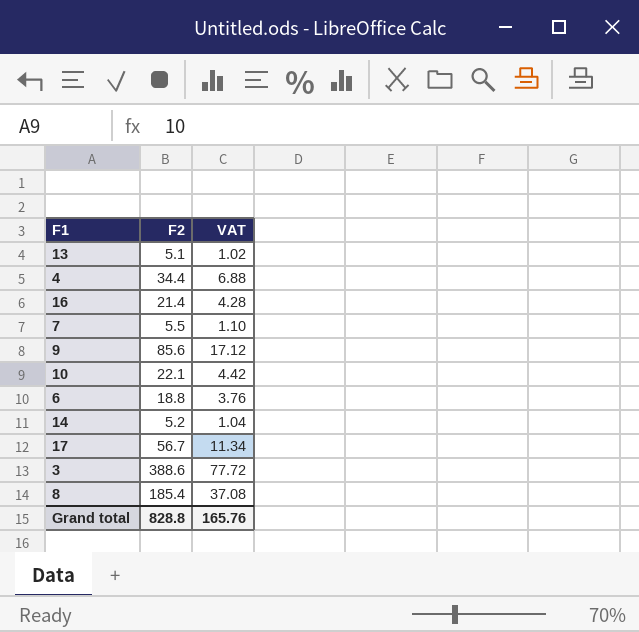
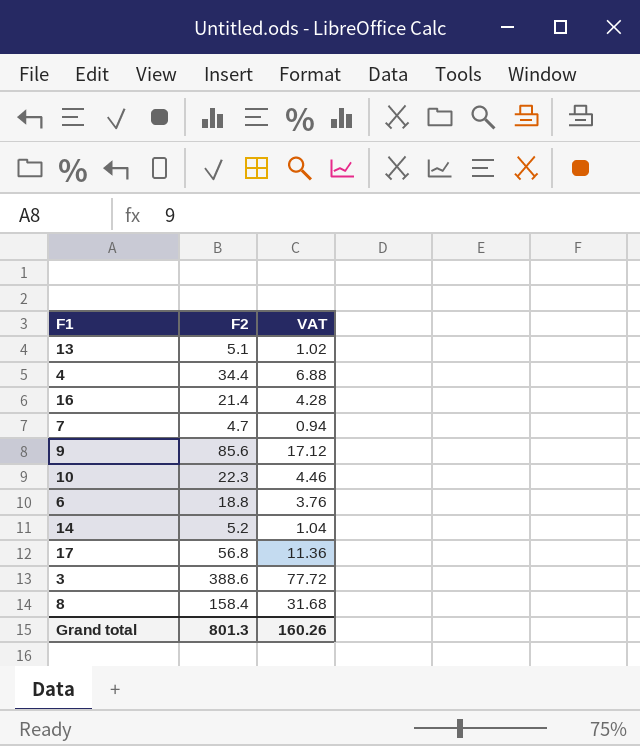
7 | F2: 5.5 -> 4.7
7 | VAT: 1.10 -> 0.94
10 | F2: 22.1 -> 22.3
10 | VAT: 4.42 -> 4.46
17 | F2: 56.7 -> 56.8
17 | VAT: 11.34 -> 11.36
8 | F2: 185.4 -> 158.4
8 | VAT: 37.08 -> 31.68
Grand total | F2: 828.8 -> 801.3
Grand total | VAT: 165.76 -> 160.26

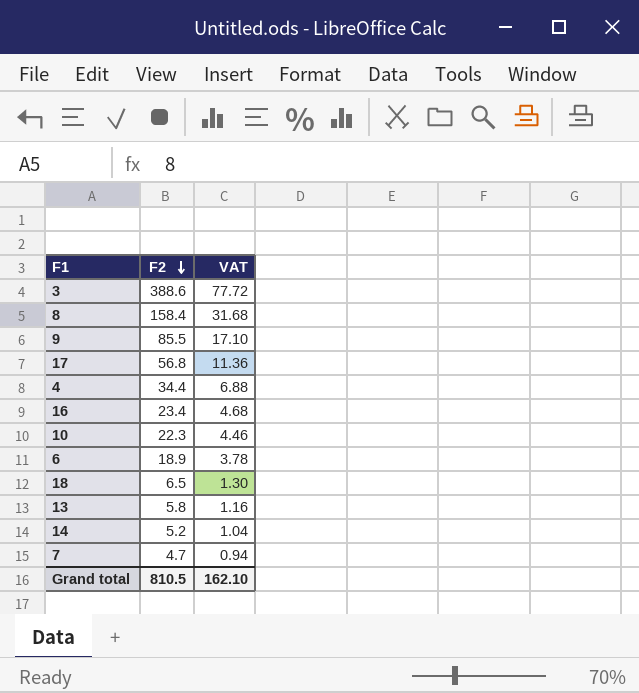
row order: none -> F2 descending
9 | F2: 85.6 -> 85.5
9 | VAT: 17.12 -> 17.10
16 | F2: 21.4 -> 23.4
16 | VAT: 4.28 -> 4.68
6 | F2: 18.8 -> 18.9
6 | VAT: 3.76 -> 3.78
row 18: none -> 6.5 | 1.30
13 | F2: 5.1 -> 5.8
13 | VAT: 1.02 -> 1.16
Grand total | F2: 801.3 -> 810.5
Grand total | VAT: 160.26 -> 162.10

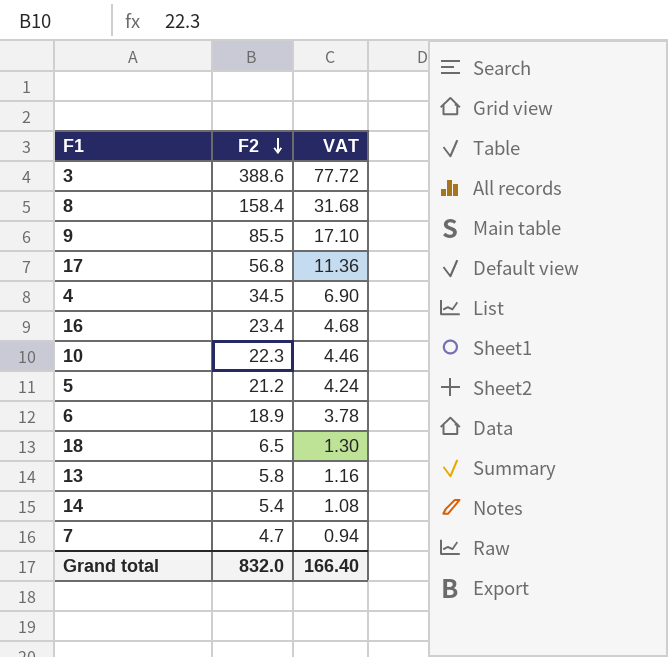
4 | F2: 34.4 -> 34.5
4 | VAT: 6.88 -> 6.90
row 5: none -> 21.2 | 4.24
14 | F2: 5.2 -> 5.4
14 | VAT: 1.04 -> 1.08
Grand total | F2: 810.5 -> 832.0
Grand total | VAT: 162.10 -> 166.40

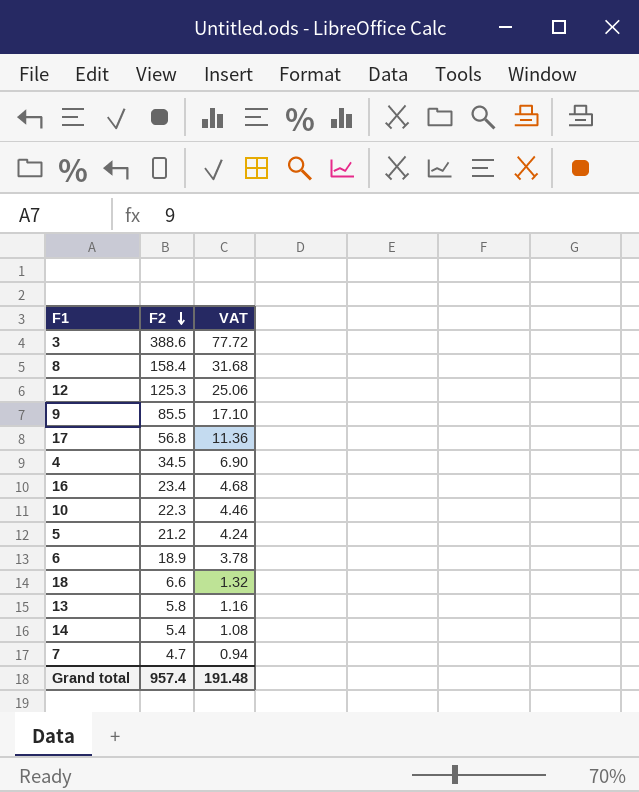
row 12: none -> 125.3 | 25.06
18 | F2: 6.5 -> 6.6
18 | VAT: 1.30 -> 1.32
Grand total | F2: 832.0 -> 957.4
Grand total | VAT: 166.40 -> 191.48

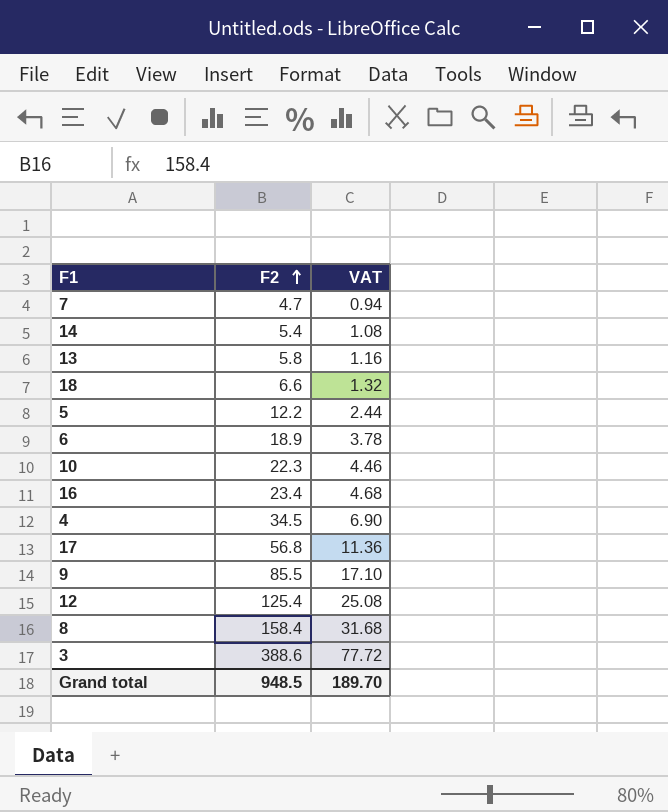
row order: F2 descending -> F2 ascending
5 | F2: 21.2 -> 12.2
5 | VAT: 4.24 -> 2.44
12 | F2: 125.3 -> 125.4
12 | VAT: 25.06 -> 25.08
Grand total | F2: 957.4 -> 948.5
Grand total | VAT: 191.48 -> 189.70

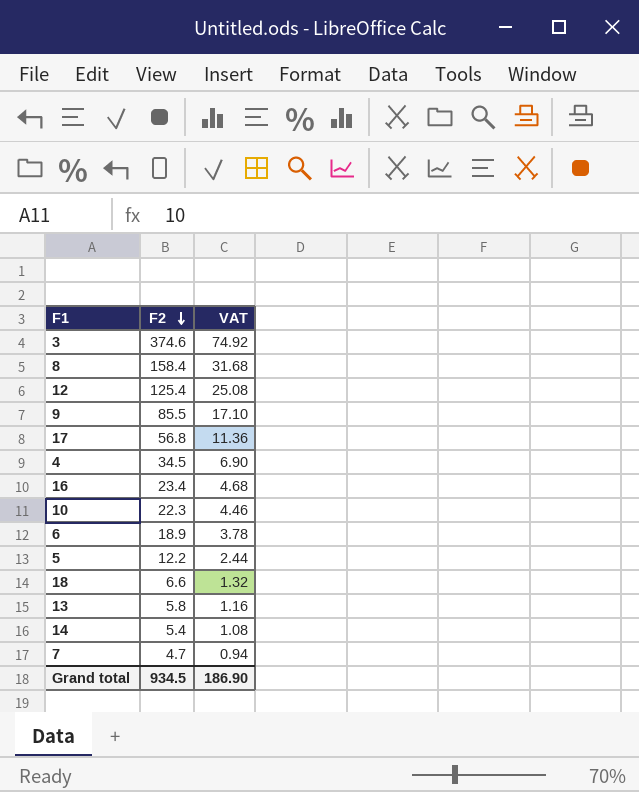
row order: F2 ascending -> F2 descending
3 | F2: 388.6 -> 374.6
3 | VAT: 77.72 -> 74.92
Grand total | F2: 948.5 -> 934.5
Grand total | VAT: 189.70 -> 186.90

